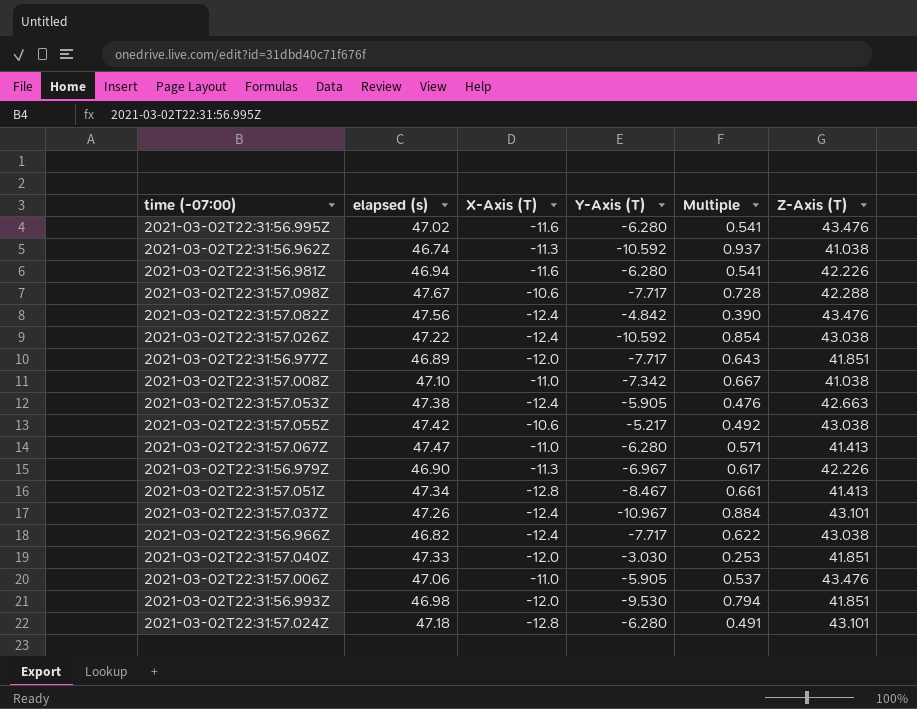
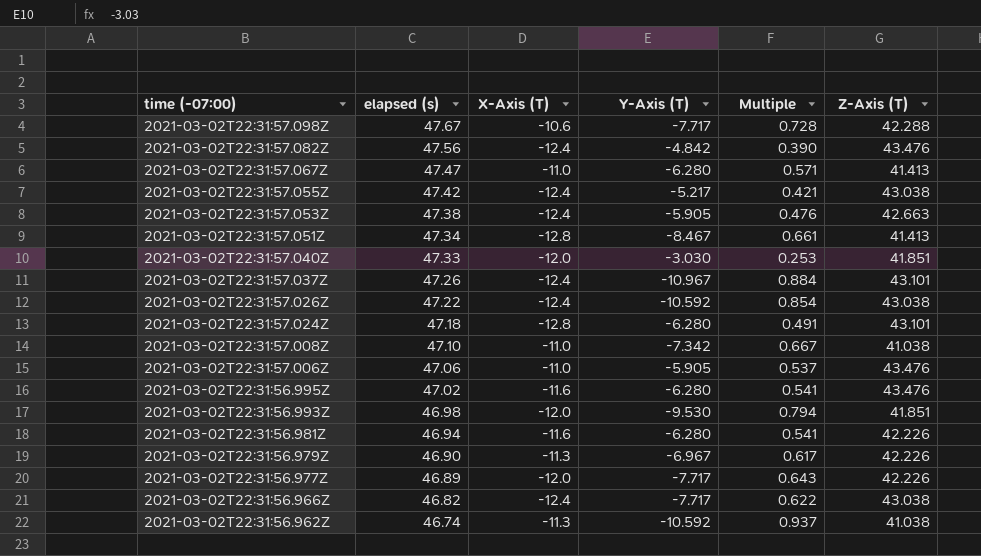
row order: none -> time (-07:00) descending
2021-03-02T22:31:57.055Z | X-Axis (T): -10.6 -> -12.4
2021-03-02T22:31:57.055Z | Multiple: 0.492 -> 0.421
2021-03-02T22:31:56.977Z | Z-Axis (T): 41.851 -> 42.226

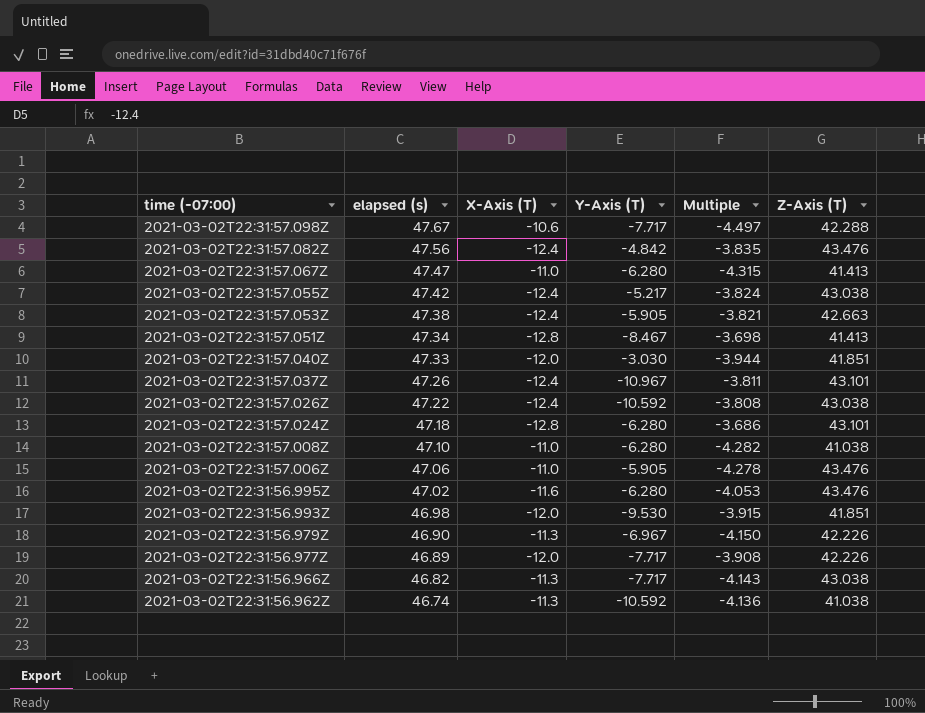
column Multiple | formula: [Y-Axis (T)] / [X-Axis (T)] -> [elapsed (s)] / [X-Axis (T)]
row 2021-03-02T22:31:56.981Z: 46.94 | -11.6 | -6.280 | 0.541 | 42.226 -> none
2021-03-02T22:31:57.008Z | Y-Axis (T): -7.342 -> -6.280
2021-03-02T22:31:56.966Z | X-Axis (T): -12.4 -> -11.3

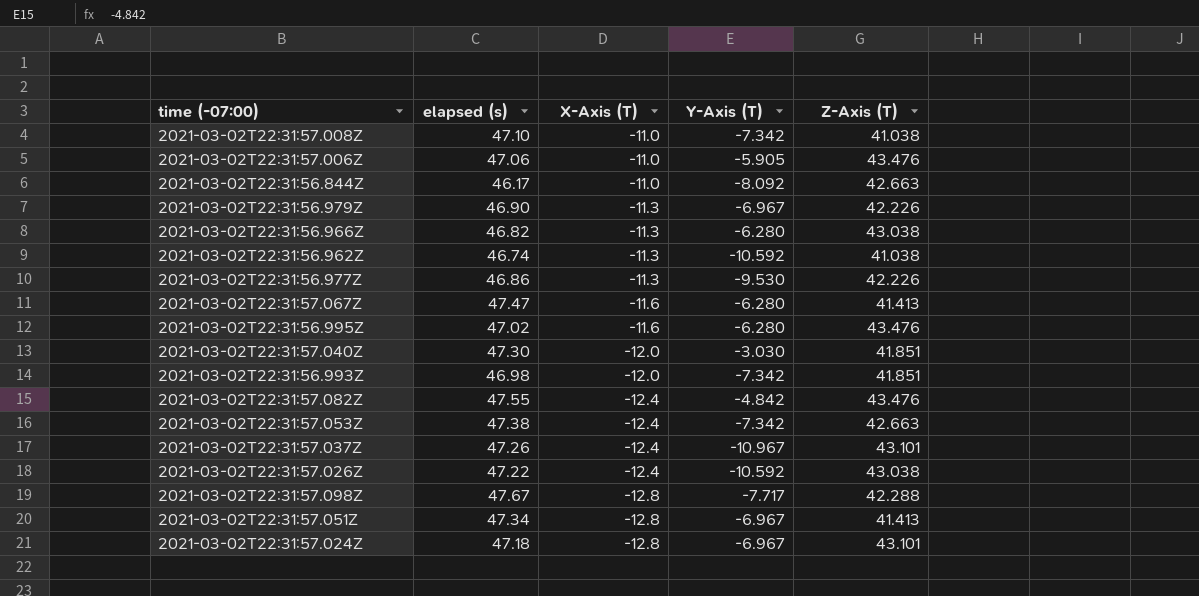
row order: time (-07:00) descending -> X-Axis (T) descending
column Multiple | formula: [elapsed (s)] / [X-Axis (T)] -> none
row 2021-03-02T22:31:57.055Z: 47.42 | -12.4 | -5.217 | -3.824 | 43.038 -> none
2021-03-02T22:31:57.008Z | Y-Axis (T): -6.280 -> -7.342
row 2021-03-02T22:31:56.844Z: none -> 46.17 | -11.0 | -8.092 | 42.663
2021-03-02T22:31:56.966Z | Y-Axis (T): -7.717 -> -6.280
2021-03-02T22:31:56.977Z | elapsed (s): 46.89 -> 46.86
2021-03-02T22:31:56.977Z | X-Axis (T): -12.0 -> -11.3
2021-03-02T22:31:56.977Z | Y-Axis (T): -7.717 -> -9.530
2021-03-02T22:31:57.067Z | X-Axis (T): -11.0 -> -11.6
2021-03-02T22:31:57.040Z | elapsed (s): 47.33 -> 47.30
2021-03-02T22:31:56.993Z | Y-Axis (T): -9.530 -> -7.342
2021-03-02T22:31:57.082Z | elapsed (s): 47.56 -> 47.55
2021-03-02T22:31:57.053Z | Y-Axis (T): -5.905 -> -7.342
2021-03-02T22:31:57.098Z | X-Axis (T): -10.6 -> -12.8
2021-03-02T22:31:57.051Z | Y-Axis (T): -8.467 -> -6.967
2021-03-02T22:31:57.024Z | Y-Axis (T): -6.280 -> -6.967

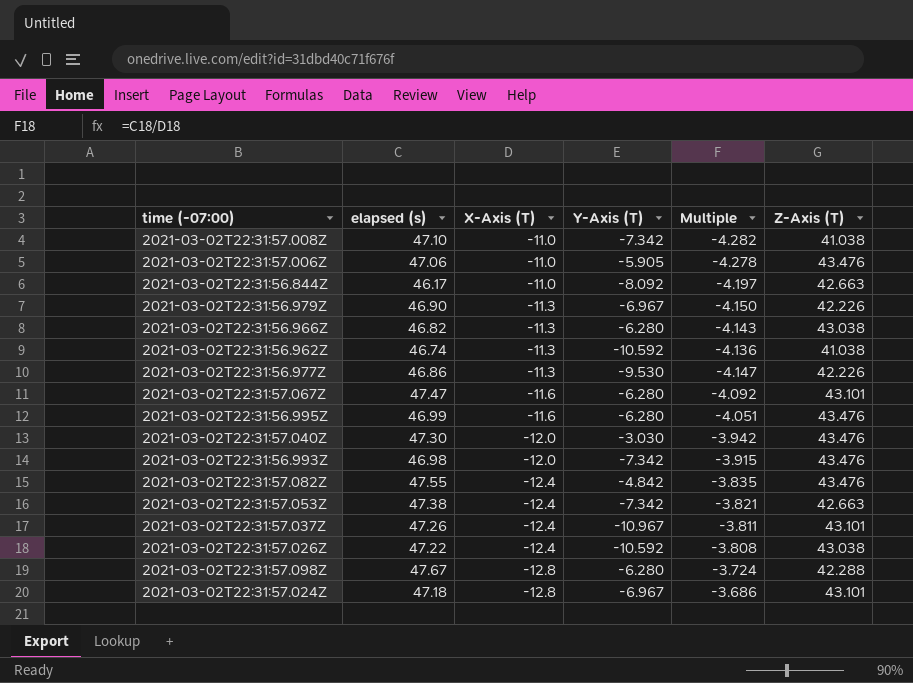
column Multiple | formula: none -> [elapsed (s)] / [X-Axis (T)]
row 2021-03-02T22:31:57.051Z: 47.34 | -12.8 | -6.967 | 41.413 -> none
2021-03-02T22:31:57.067Z | Z-Axis (T): 41.413 -> 43.101
2021-03-02T22:31:56.995Z | elapsed (s): 47.02 -> 46.99
2021-03-02T22:31:57.040Z | Z-Axis (T): 41.851 -> 43.476
2021-03-02T22:31:56.993Z | Z-Axis (T): 41.851 -> 43.476
2021-03-02T22:31:57.098Z | Y-Axis (T): -7.717 -> -6.280

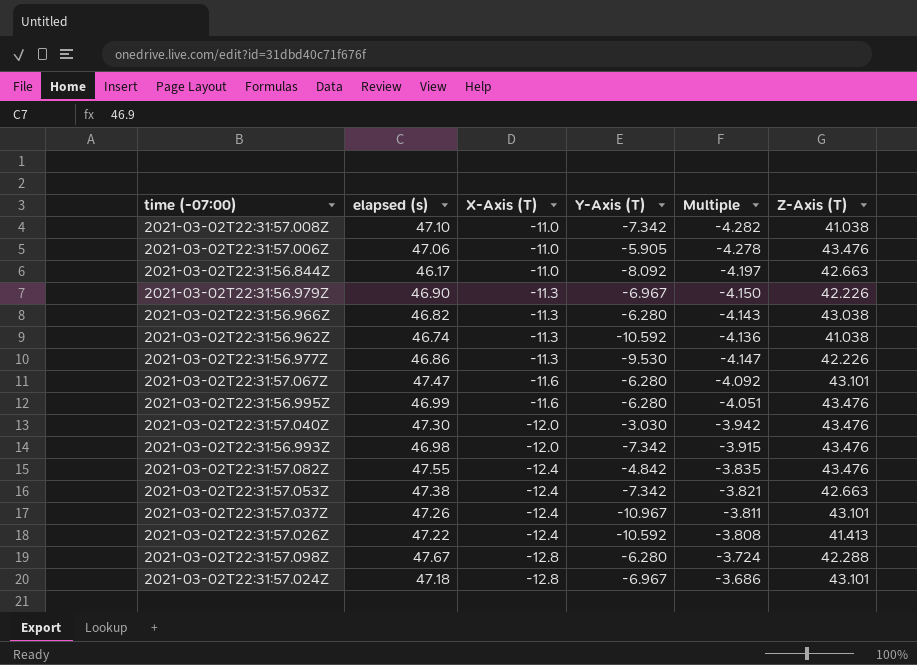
2021-03-02T22:31:57.026Z | Z-Axis (T): 43.038 -> 41.413

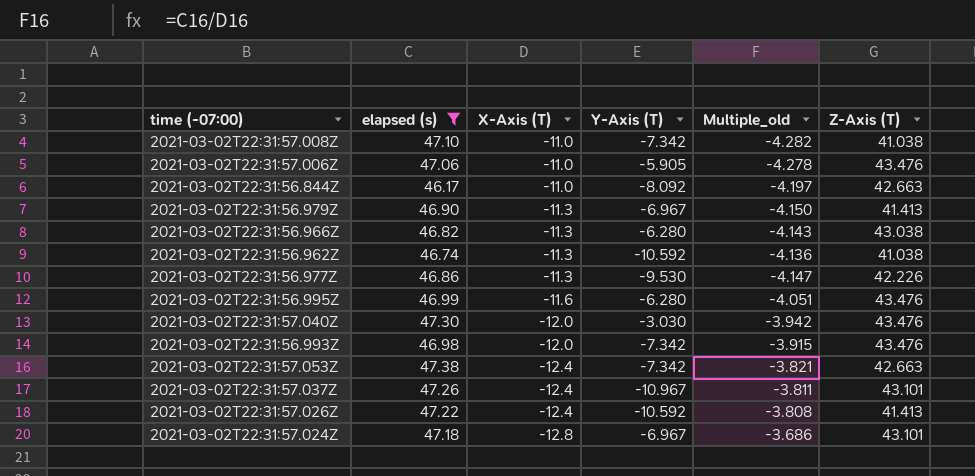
filter: none -> elapsed (s) <= 47.38
column name: Multiple -> Multiple_old
2021-03-02T22:31:56.979Z | Z-Axis (T): 42.226 -> 41.413

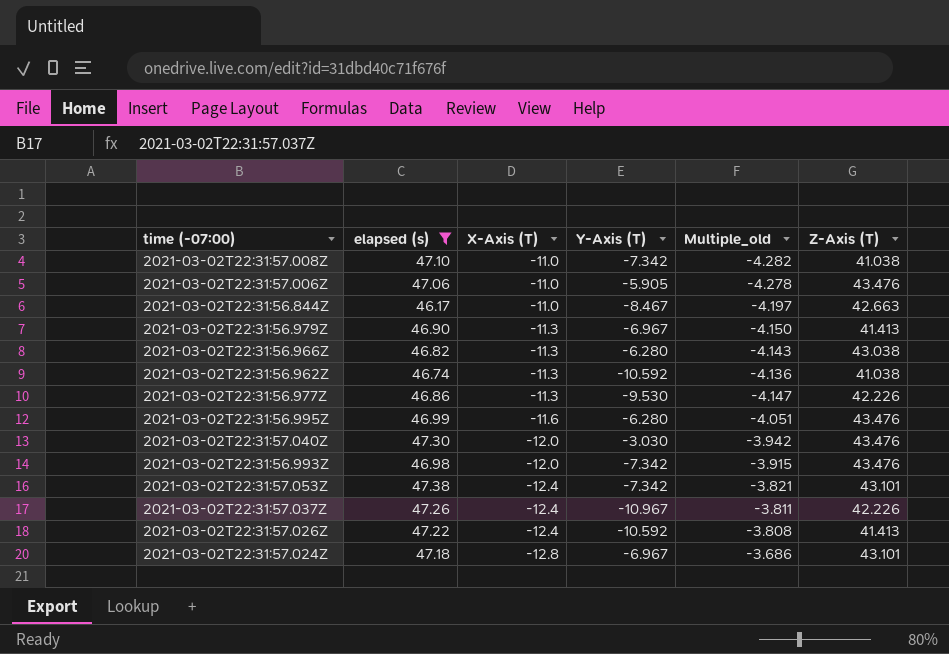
2021-03-02T22:31:56.844Z | Y-Axis (T): -8.092 -> -8.467
2021-03-02T22:31:57.053Z | Z-Axis (T): 42.663 -> 43.101
2021-03-02T22:31:57.037Z | Z-Axis (T): 43.101 -> 42.226

